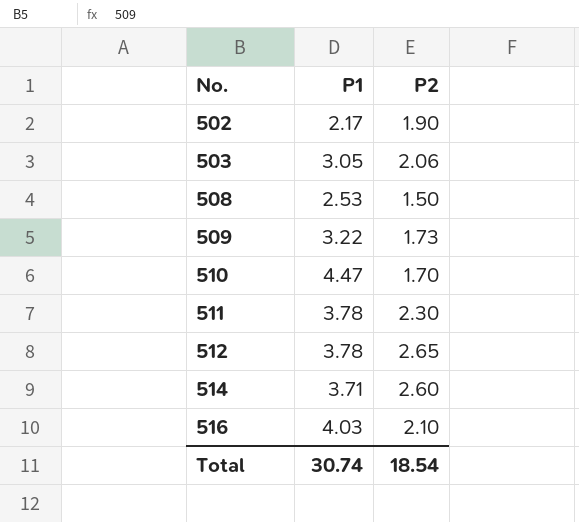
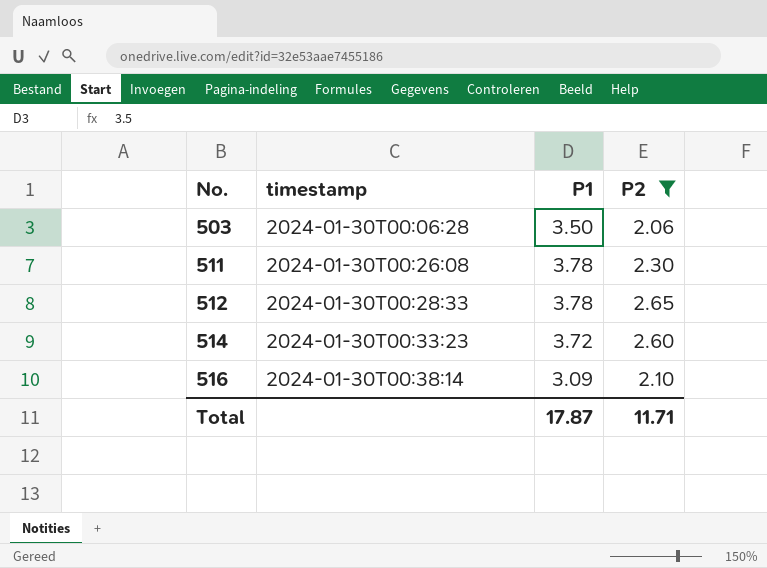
filter: none -> P2 >= 2.06
column timestamp | position: none -> 2
503 | P1: 3.05 -> 3.50
514 | P1: 3.71 -> 3.72
516 | P1: 4.03 -> 3.09
Total | P1: 30.74 -> 17.87
Total | P2: 18.54 -> 11.71

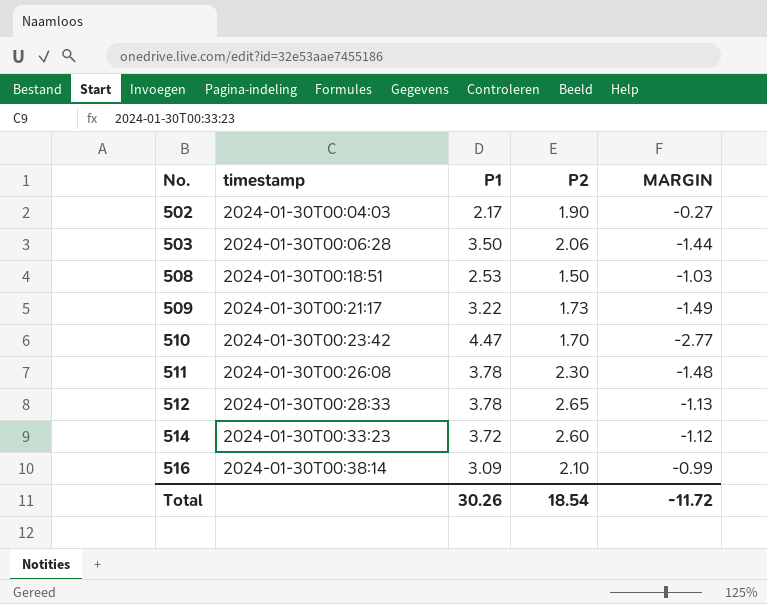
filter: P2 >= 2.06 -> none
column MARGIN | formula: none -> [P2] - [P1]
Total | P1: 17.87 -> 30.26
Total | P2: 11.71 -> 18.54

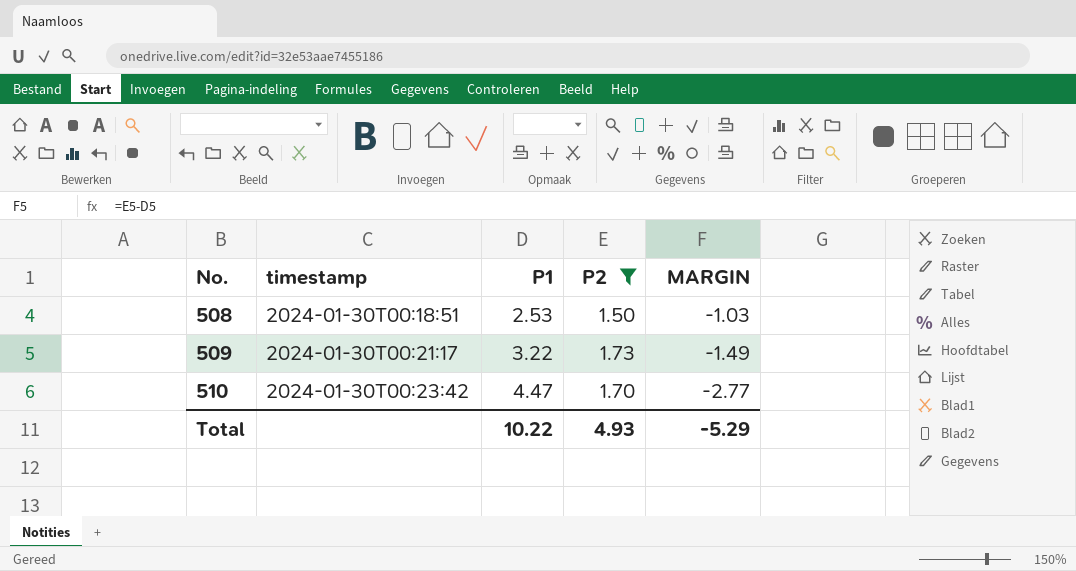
filter: none -> P2 <= 1.73
Total | P1: 30.26 -> 10.22
Total | P2: 18.54 -> 4.93
Total | MARGIN: -11.72 -> -5.29

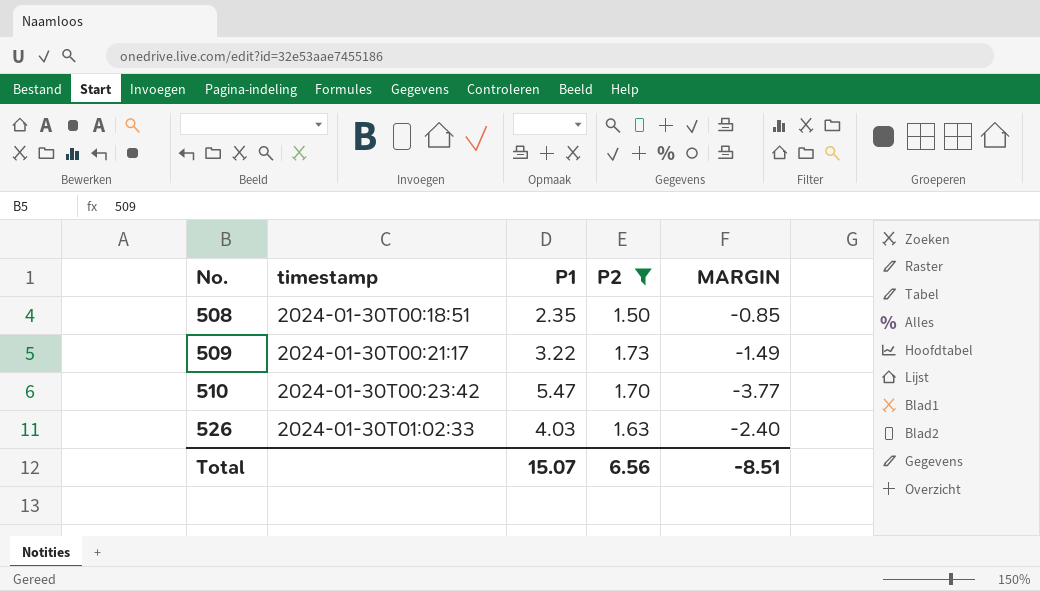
508 | P1: 2.53 -> 2.35
508 | MARGIN: -1.03 -> -0.85
510 | P1: 4.47 -> 5.47
510 | MARGIN: -2.77 -> -3.77
row 526: none -> 2024-01-30T01:02:33 | 4.03 | 1.63 | -2.40
Total | P1: 10.22 -> 15.07
Total | P2: 4.93 -> 6.56
Total | MARGIN: -5.29 -> -8.51

